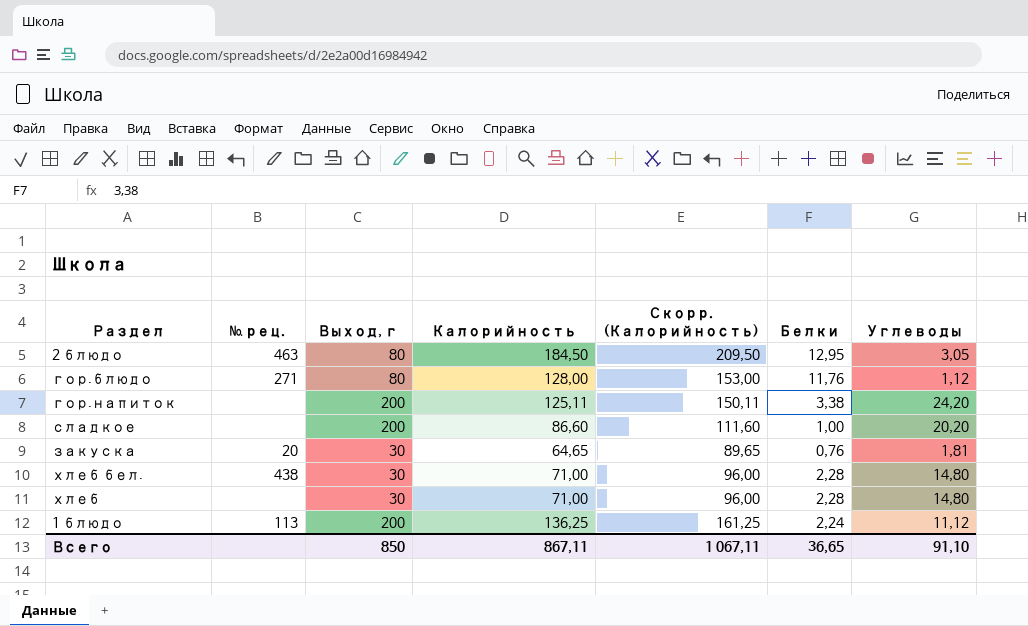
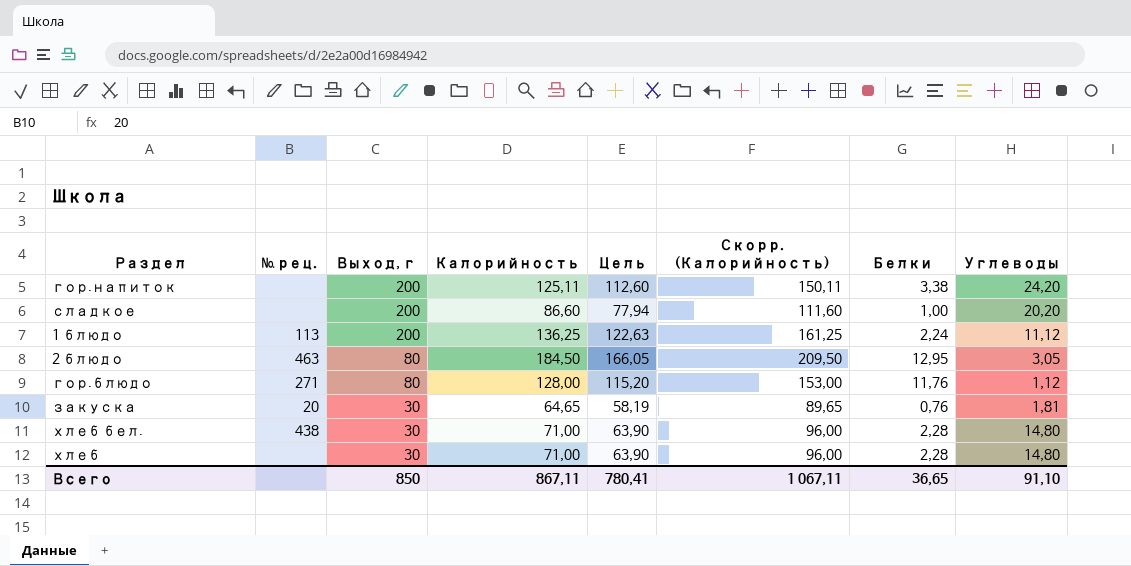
row order: none -> Выход, г descending
column Цель | formula: none -> [Калорийность] * 0,9

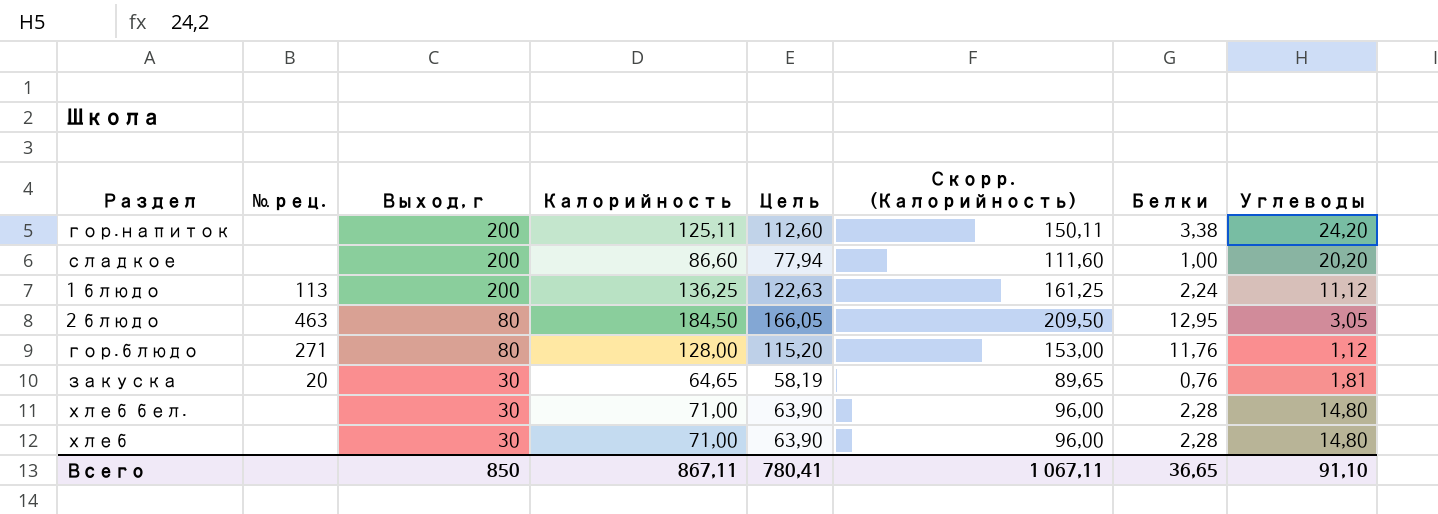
хлеб бел. | № рец.: 438 -> none

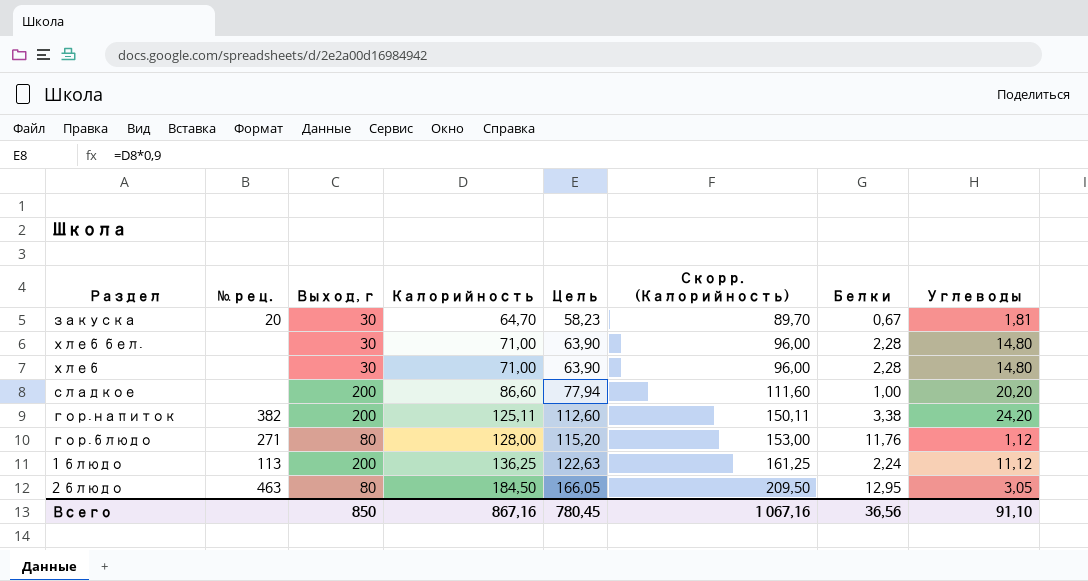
row order: Выход, г descending -> Калорийность ascending
закуска | Калорийность: 64,65 -> 64,70
закуска | Цель: 58,19 -> 58,23
закуска | Скорр. (Калорийность): 89,65 -> 89,70
закуска | Белки: 0,76 -> 0,67
гор.напиток | № рец.: none -> 382
Всего | Калорийность: 867,11 -> 867,16
Всего | Цель: 780,41 -> 780,45
Всего | Скорр. (Калорийность): 1 067,11 -> 1 067,16
Всего | Белки: 36,65 -> 36,56

